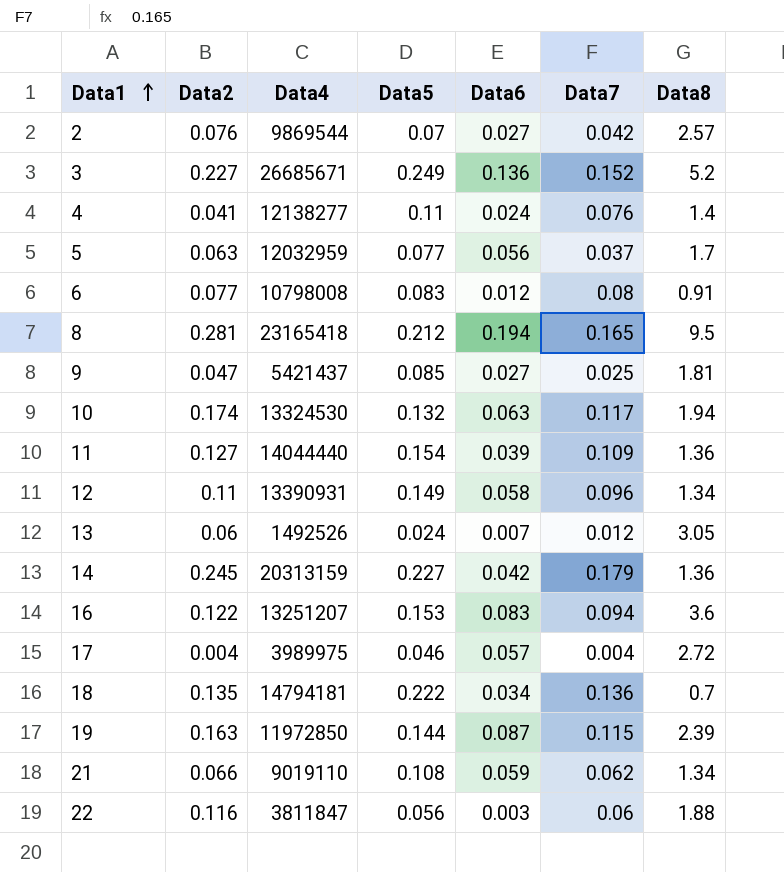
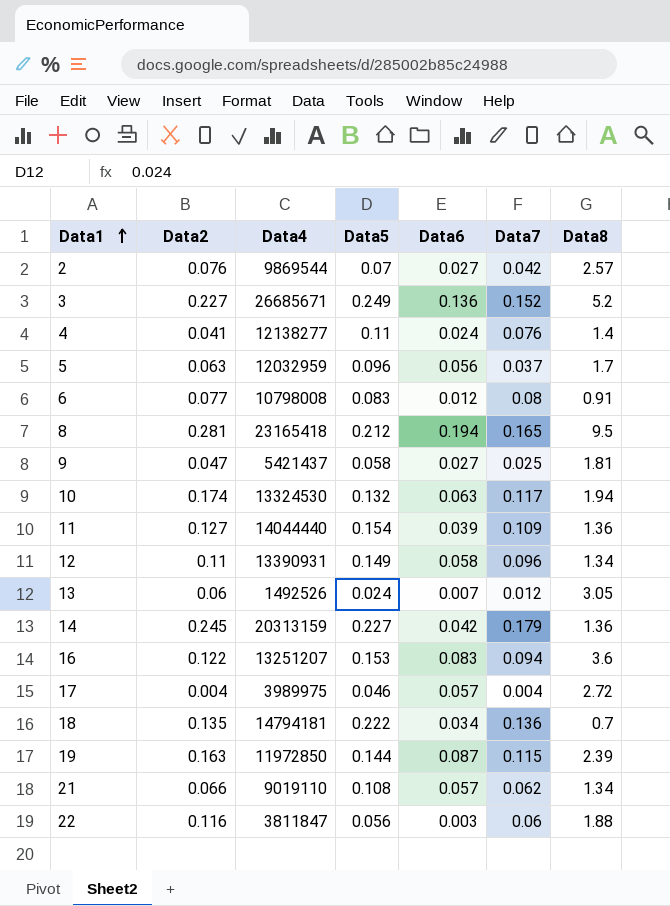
5 | Data5: 0.077 -> 0.096
9 | Data5: 0.085 -> 0.058
21 | Data6: 0.059 -> 0.057

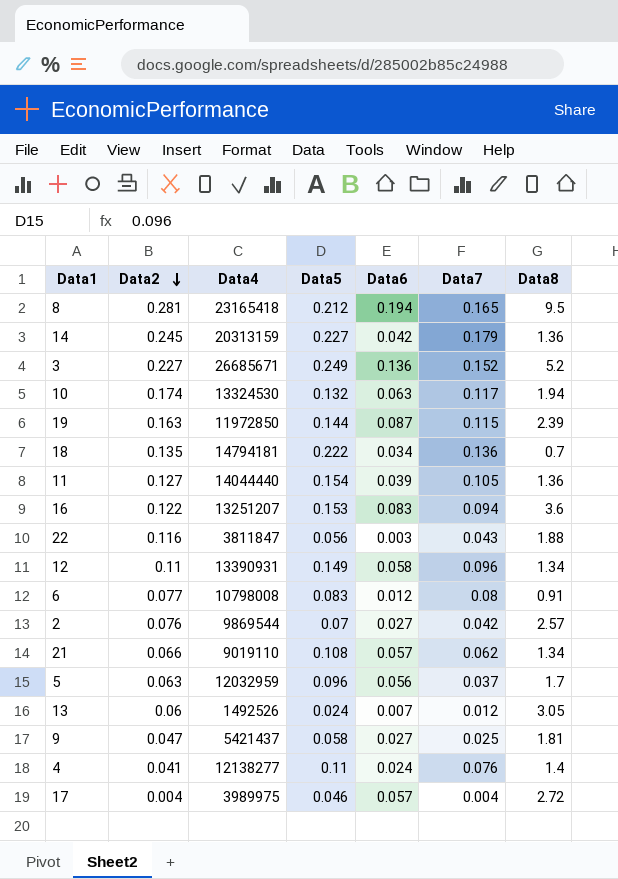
row order: Data1 ascending -> Data2 descending
11 | Data7: 0.109 -> 0.105
22 | Data7: 0.06 -> 0.043

